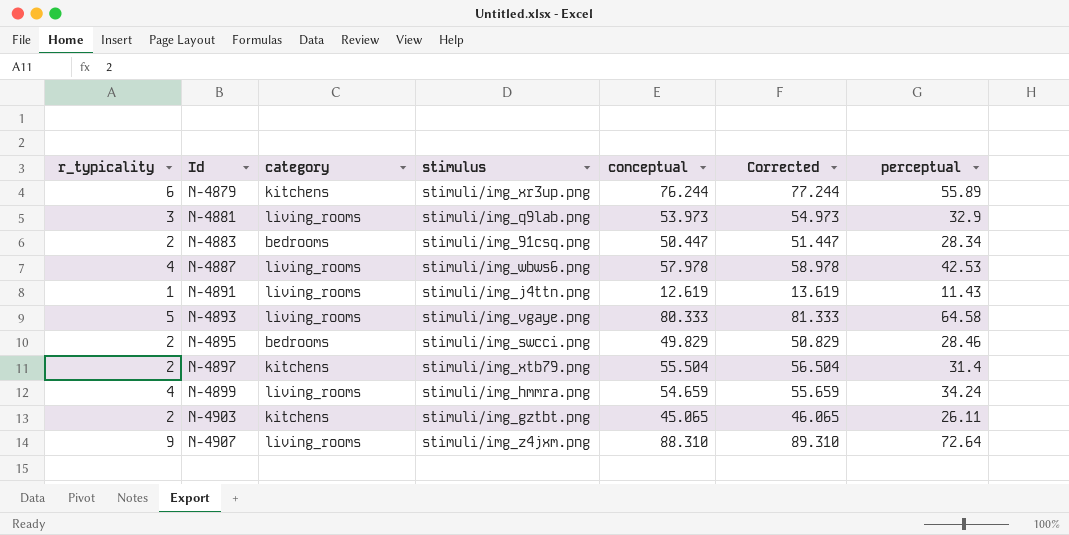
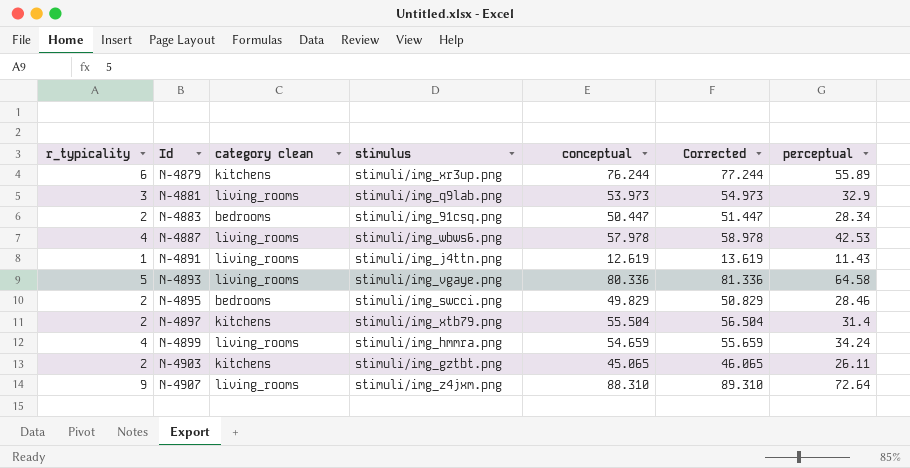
column name: category -> category clean
N-4893 | conceptual: 80.333 -> 80.336
N-4893 | Corrected: 81.333 -> 81.336

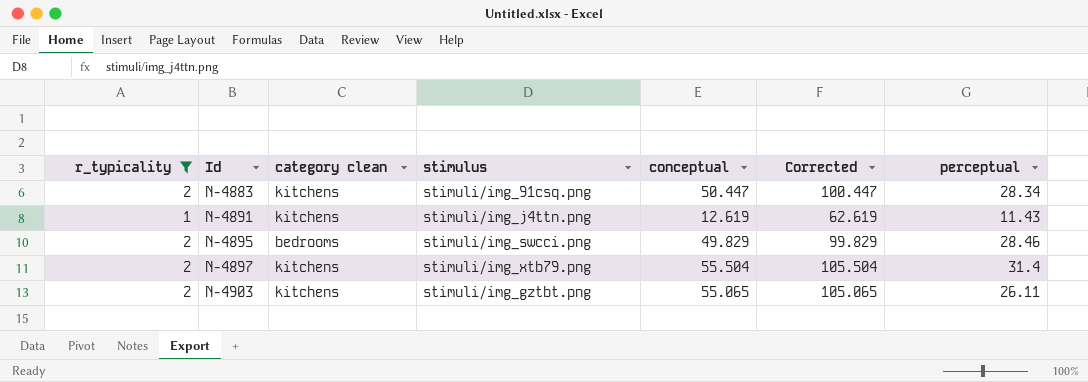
filter: none -> r_typicality <= 2
column Corrected | formula: [conceptual] + 1 -> [conceptual] + 50
N-4883 | category clean: bedrooms -> kitchens
N-4891 | category clean: living_rooms -> kitchens
N-4903 | conceptual: 45.065 -> 55.065

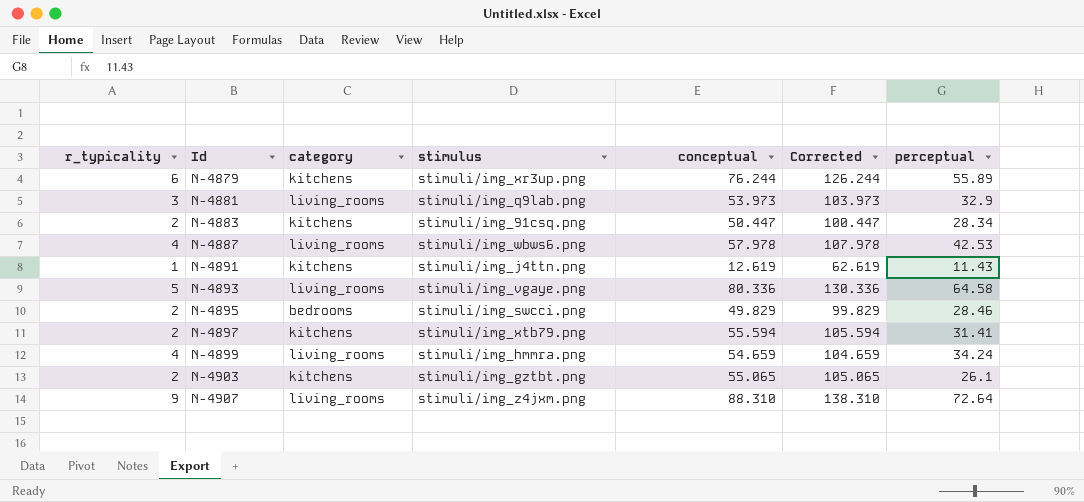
filter: r_typicality <= 2 -> none
column name: category clean -> category
N-4897 | conceptual: 55.504 -> 55.594
N-4897 | Corrected: 105.504 -> 105.594
N-4897 | perceptual: 31.4 -> 31.41
N-4903 | perceptual: 26.11 -> 26.1

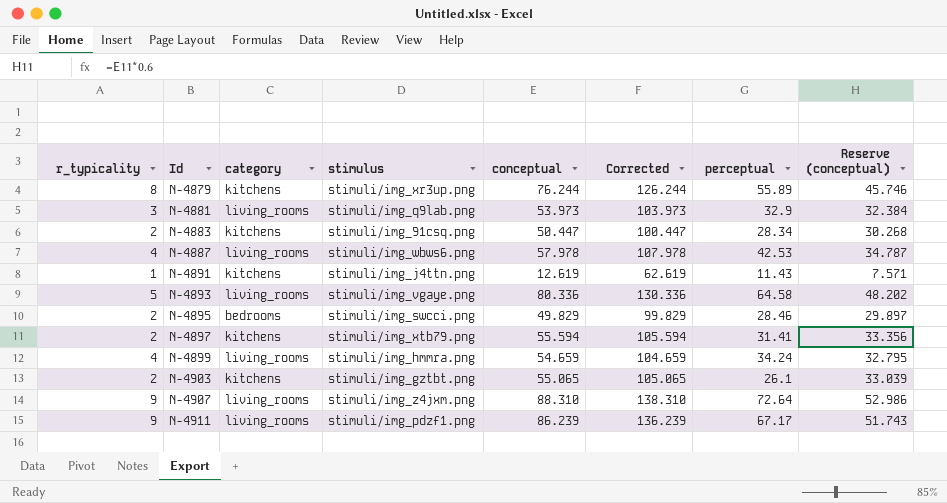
column Reserve (conceptual) | formula: none -> [conceptual] * 0.6
N-4879 | r_typicality: 6 -> 8
row N-4911: none -> 9 | living_rooms | stimuli/img_pdzf1.png | 86.239 | 136.239 | 67.17 | 51.743

